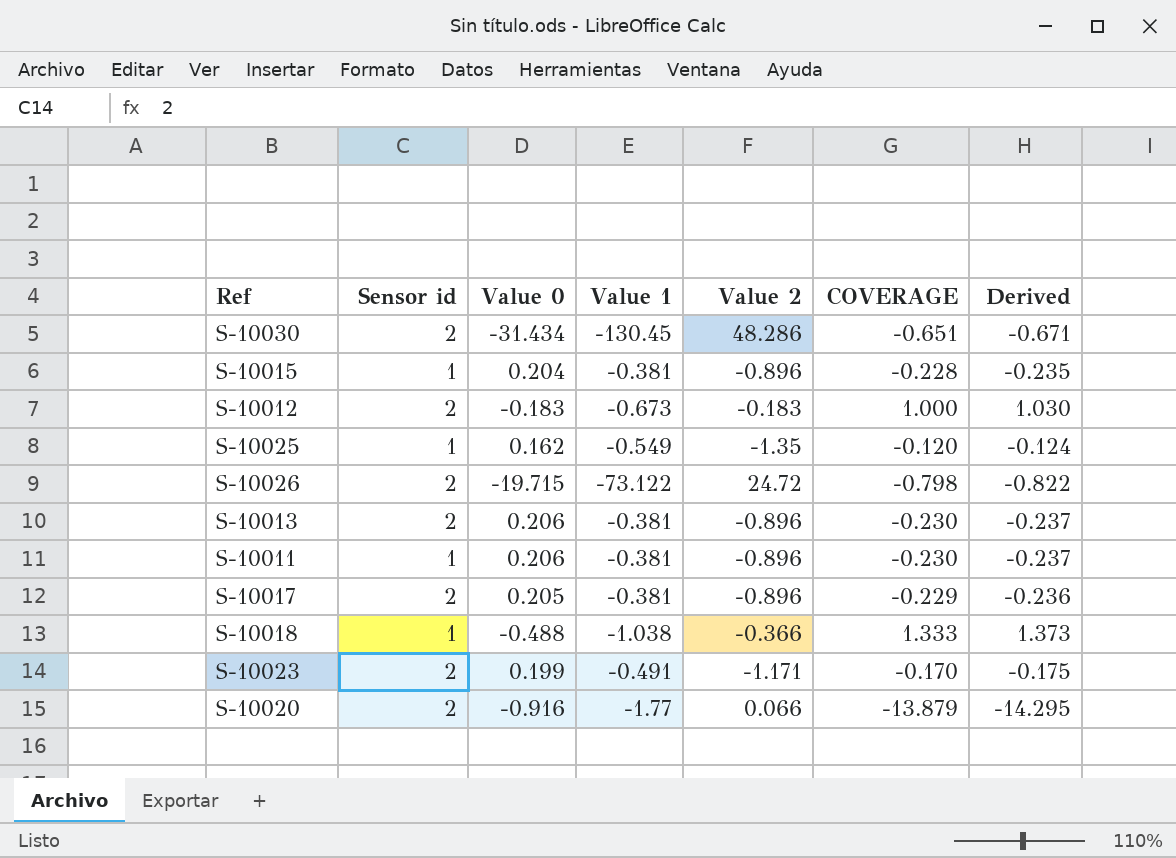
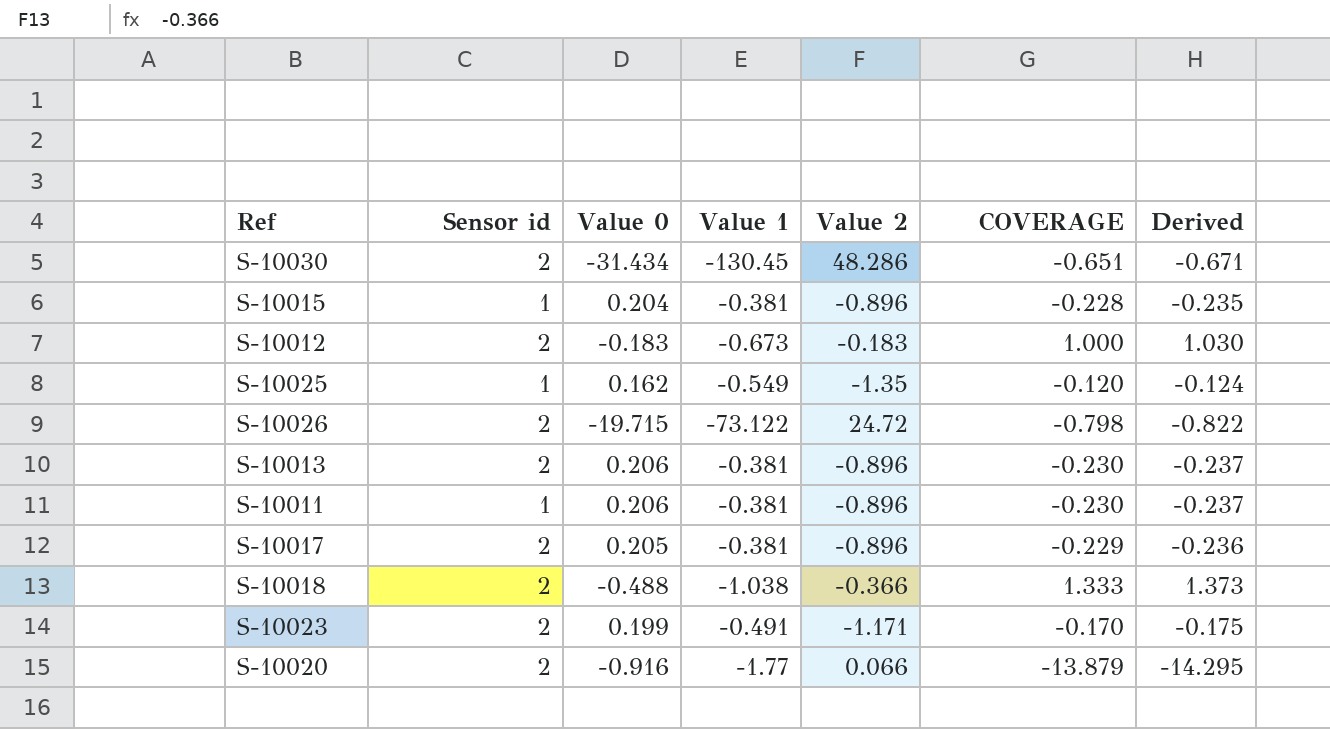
S-10018 | Sensor id: 1 -> 2

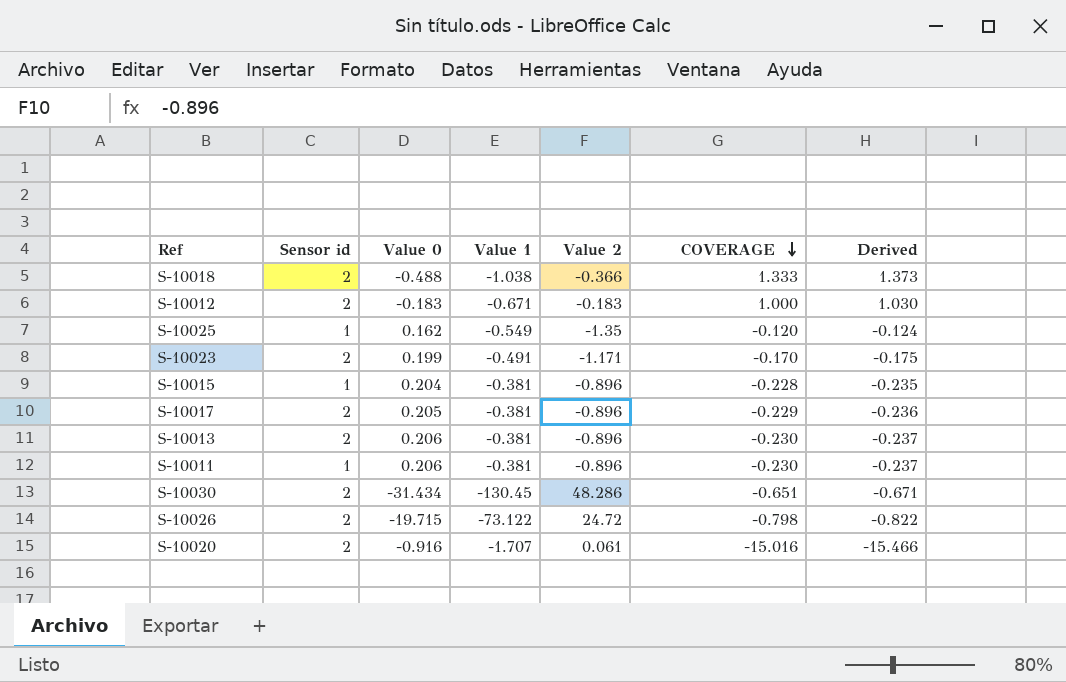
row order: none -> COVERAGE descending
S-10012 | Value 1: -0.673 -> -0.671
S-10020 | Value 1: -1.77 -> -1.707
S-10020 | Value 2: 0.066 -> 0.061
S-10020 | COVERAGE: -13.879 -> -15.016
S-10020 | Derived: -14.295 -> -15.466

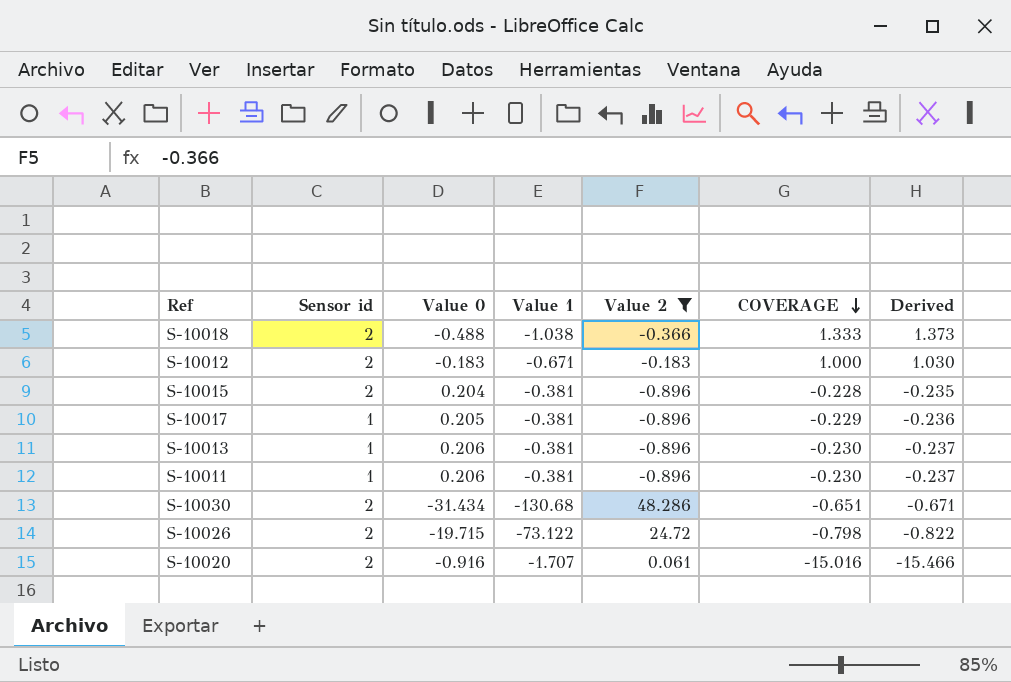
filter: none -> Value 2 >= -0.896
S-10015 | Sensor id: 1 -> 2
S-10017 | Sensor id: 2 -> 1
S-10013 | Sensor id: 2 -> 1
S-10030 | Value 1: -130.45 -> -130.68

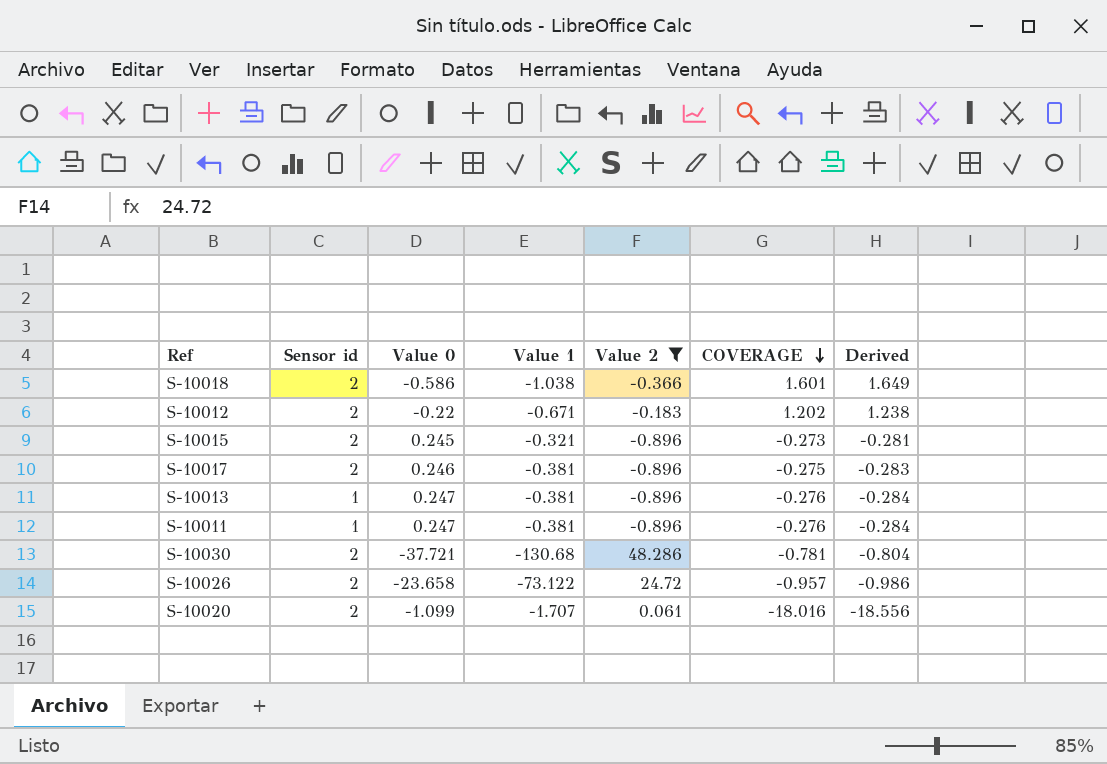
S-10018 | Value 0: -0.488 -> -0.586
S-10018 | COVERAGE: 1.333 -> 1.601
S-10018 | Derived: 1.373 -> 1.649
S-10012 | Value 0: -0.183 -> -0.22
S-10012 | COVERAGE: 1.000 -> 1.202
S-10012 | Derived: 1.030 -> 1.238
S-10015 | Value 0: 0.204 -> 0.245
S-10015 | Value 1: -0.381 -> -0.321
S-10015 | COVERAGE: -0.228 -> -0.273
S-10015 | Derived: -0.235 -> -0.281
S-10017 | Sensor id: 1 -> 2
S-10017 | Value 0: 0.205 -> 0.246
S-10017 | COVERAGE: -0.229 -> -0.275
S-10017 | Derived: -0.236 -> -0.283
S-10013 | Value 0: 0.206 -> 0.247
S-10013 | COVERAGE: -0.230 -> -0.276
S-10013 | Derived: -0.237 -> -0.284
S-10011 | Value 0: 0.206 -> 0.247
S-10011 | COVERAGE: -0.230 -> -0.276
S-10011 | Derived: -0.237 -> -0.284
S-10030 | Value 0: -31.434 -> -37.721
S-10030 | COVERAGE: -0.651 -> -0.781
S-10030 | Derived: -0.671 -> -0.804
S-10026 | Value 0: -19.715 -> -23.658
S-10026 | COVERAGE: -0.798 -> -0.957
S-10026 | Derived: -0.822 -> -0.986
S-10020 | Value 0: -0.916 -> -1.099
S-10020 | COVERAGE: -15.016 -> -18.016
S-10020 | Derived: -15.466 -> -18.556

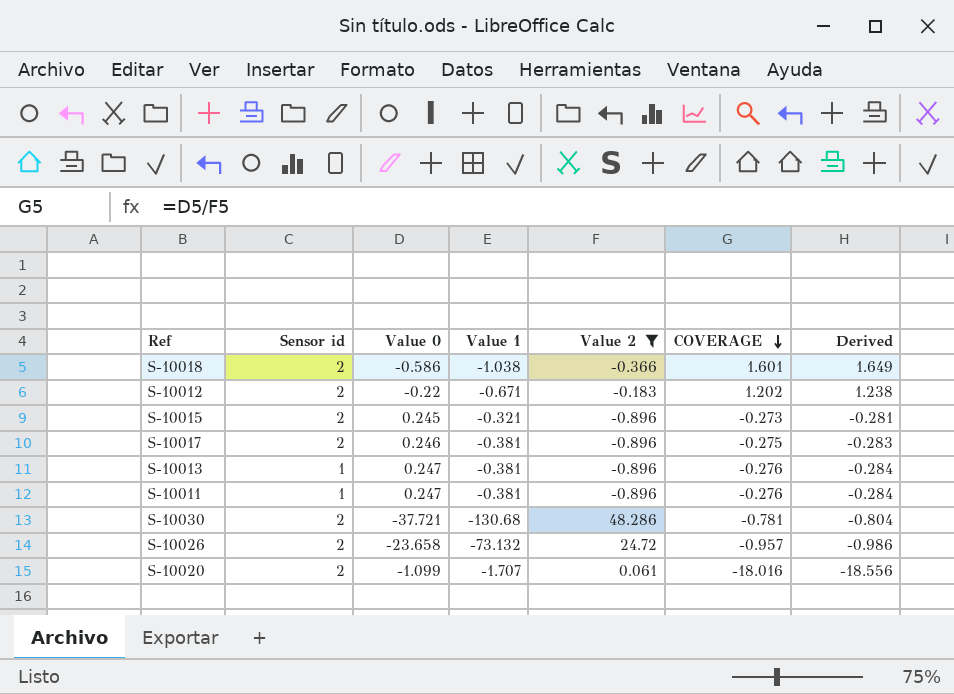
S-10026 | Value 1: -73.122 -> -73.132

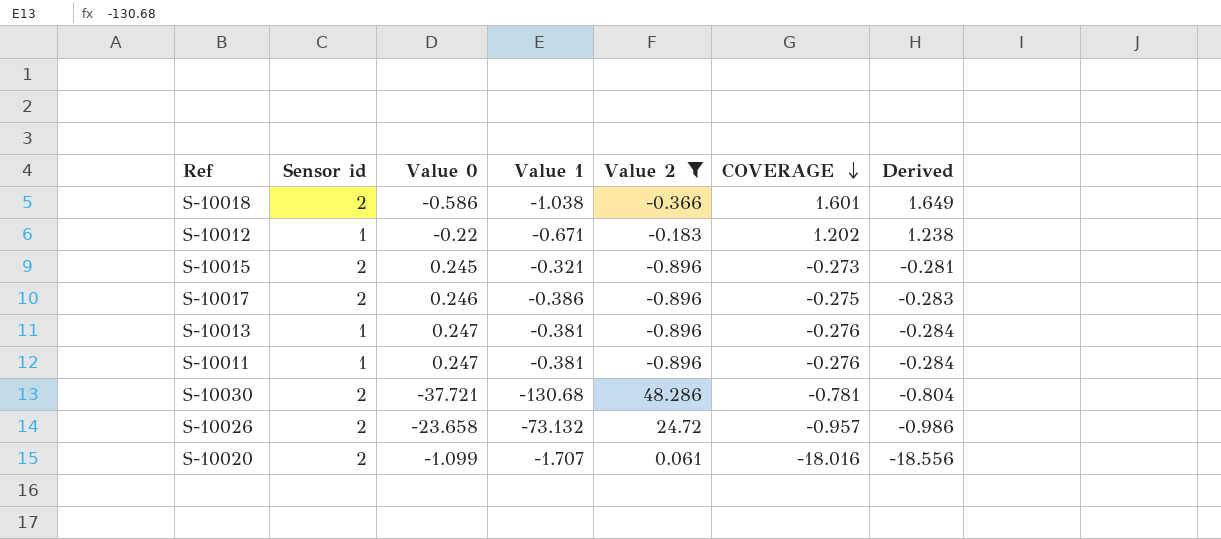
S-10012 | Sensor id: 2 -> 1
S-10017 | Value 1: -0.381 -> -0.386

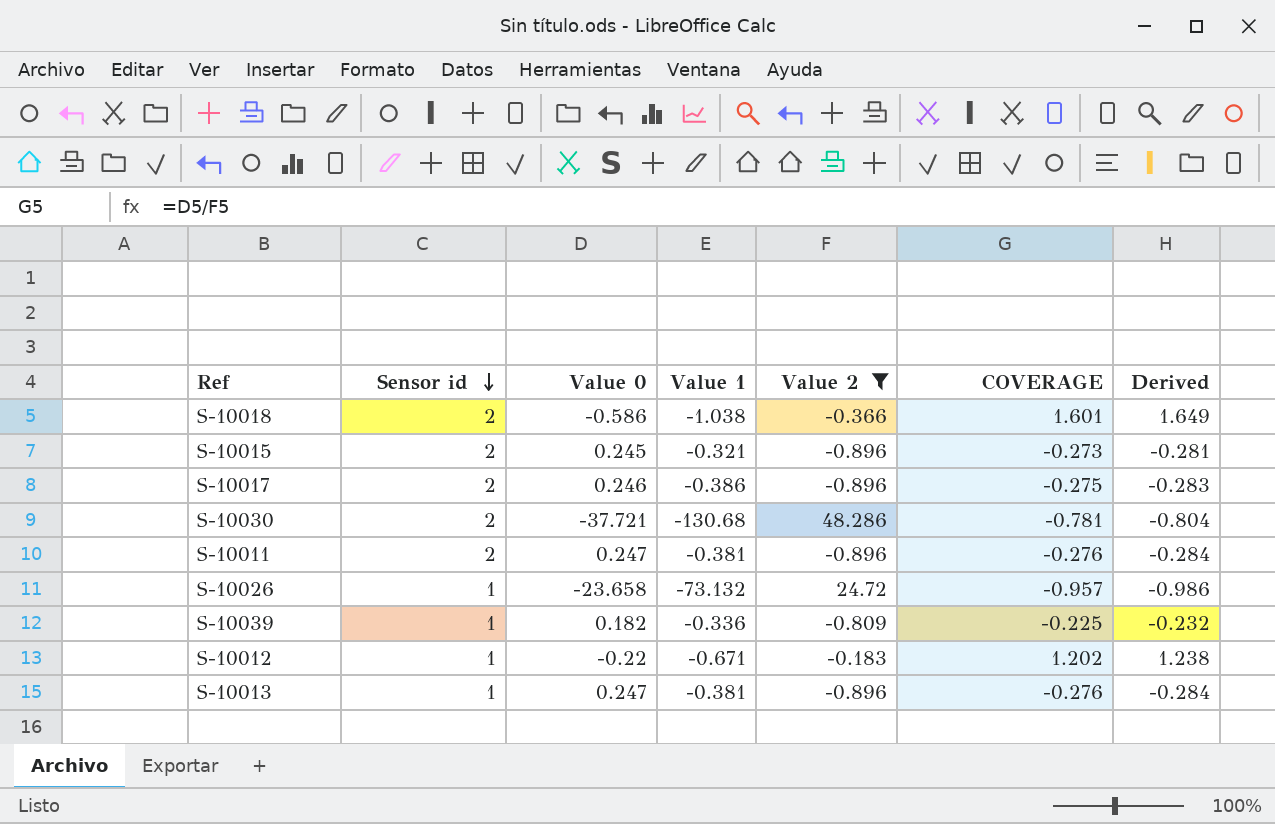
row order: COVERAGE descending -> Sensor id descending
row S-10020: 2 | -1.099 | -1.707 | 0.061 | -18.016 | -18.556 -> none
S-10011 | Sensor id: 1 -> 2
S-10026 | Sensor id: 2 -> 1
row S-10039: none -> 1 | 0.182 | -0.336 | -0.809 | -0.225 | -0.232

